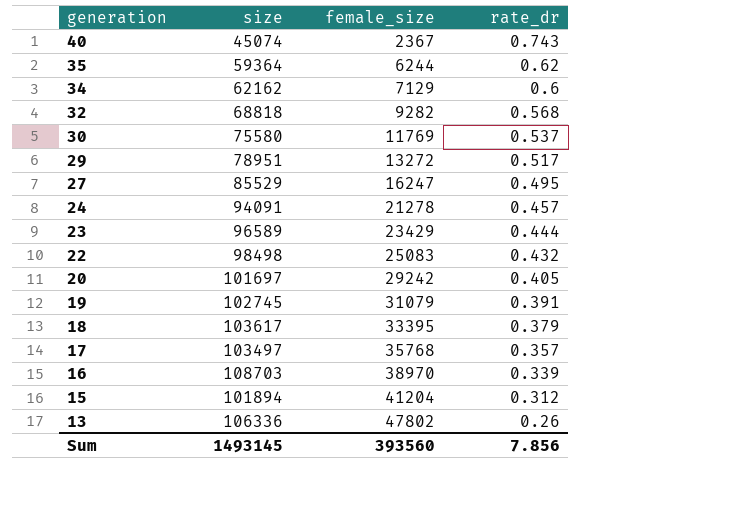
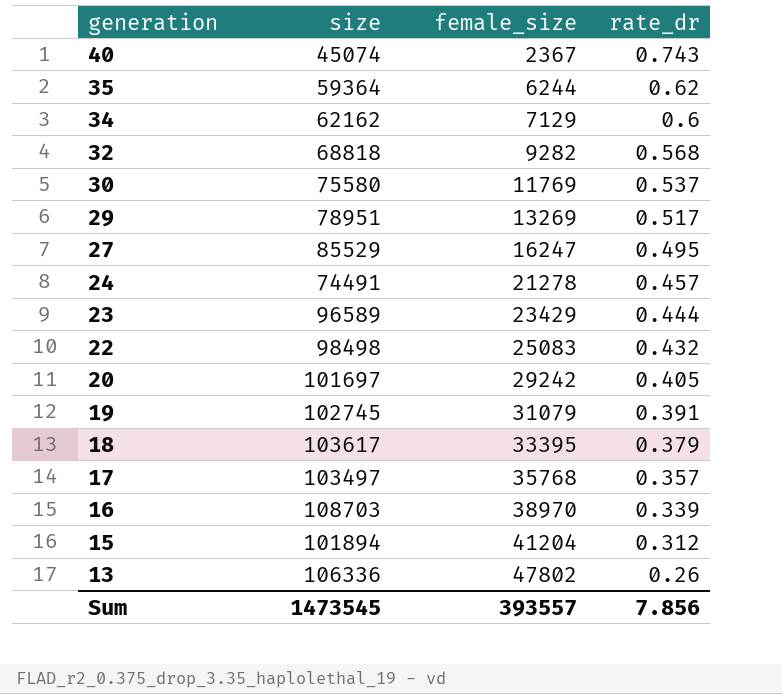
29 | female_size: 13272 -> 13269
24 | size: 94091 -> 74491
Sum | size: 1493145 -> 1473545
Sum | female_size: 393560 -> 393557

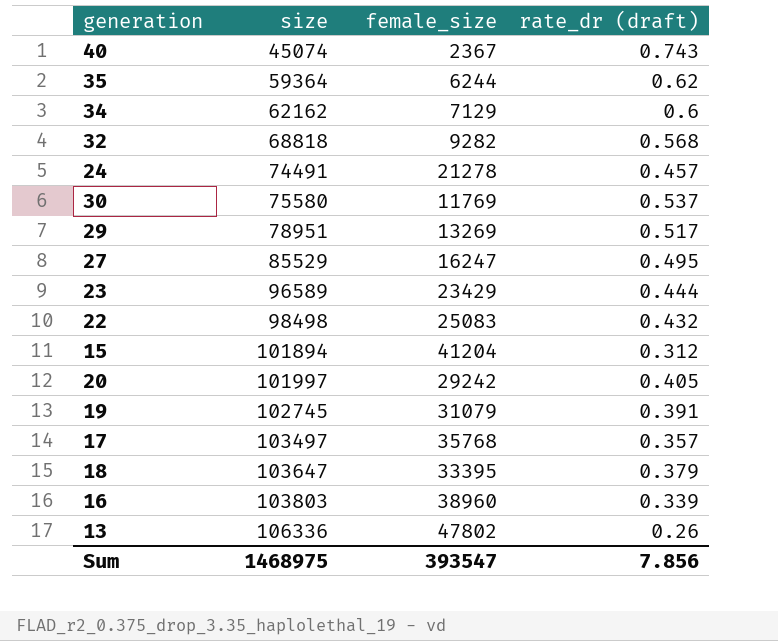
row order: generation descending -> size ascending
column name: rate_dr -> rate_dr (draft)
20 | size: 101697 -> 101997
18 | size: 103617 -> 103647
16 | size: 108703 -> 103803
16 | female_size: 38970 -> 38960
Sum | size: 1473545 -> 1468975
Sum | female_size: 393557 -> 393547

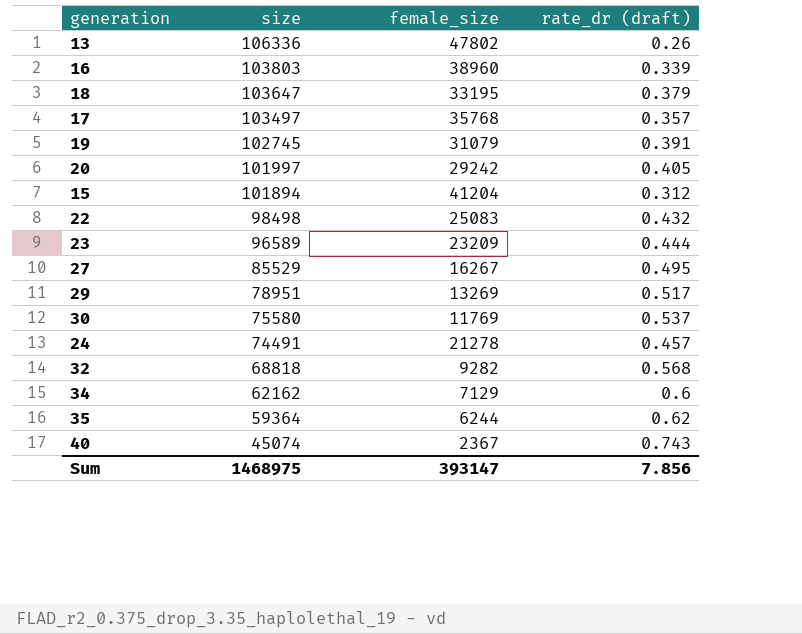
row order: size ascending -> size descending
18 | female_size: 33395 -> 33195
23 | female_size: 23429 -> 23209
27 | female_size: 16247 -> 16267
Sum | female_size: 393547 -> 393147

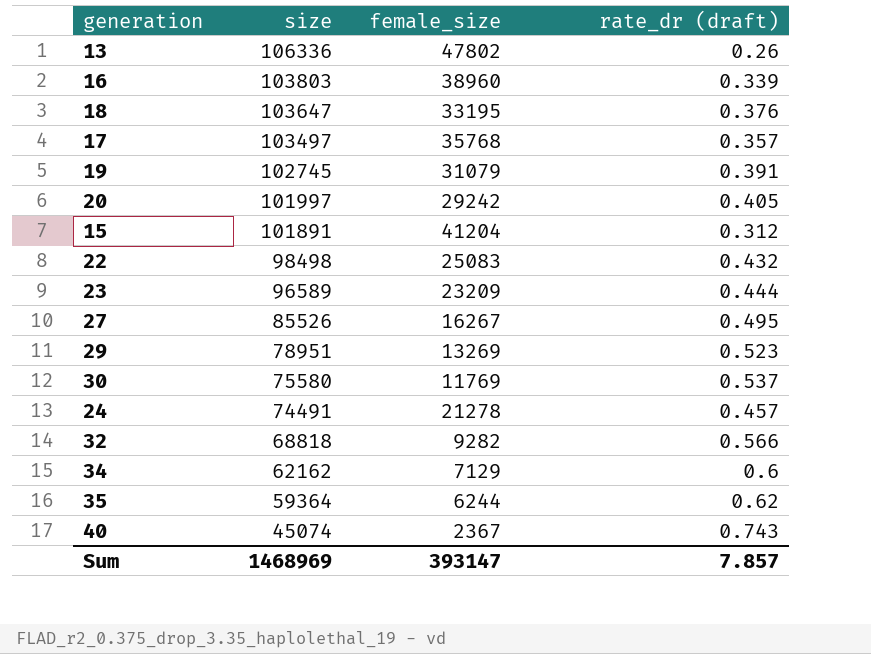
18 | rate_dr (draft): 0.379 -> 0.376
15 | size: 101894 -> 101891
27 | size: 85529 -> 85526
29 | rate_dr (draft): 0.517 -> 0.523
32 | rate_dr (draft): 0.568 -> 0.566
Sum | size: 1468975 -> 1468969
Sum | rate_dr (draft): 7.856 -> 7.857

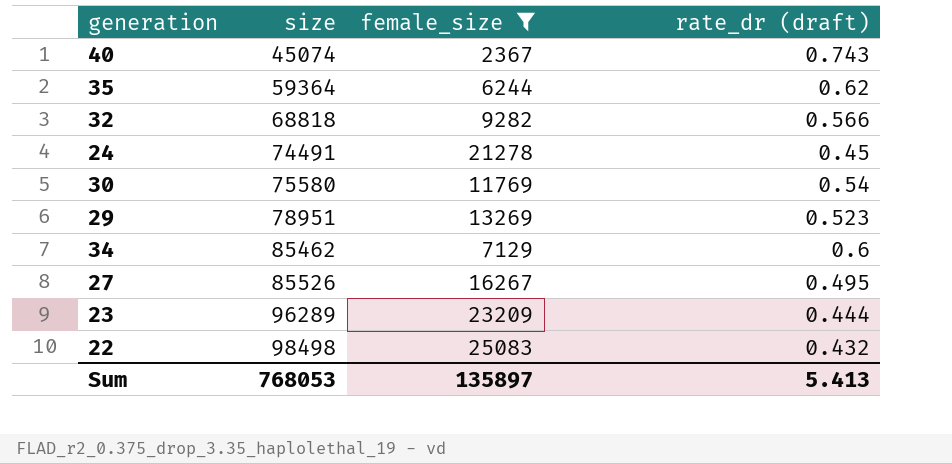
filter: none -> female_size <= 25083
row order: size descending -> size ascending
24 | rate_dr (draft): 0.457 -> 0.45
30 | rate_dr (draft): 0.537 -> 0.54
34 | size: 62162 -> 85462
23 | size: 96589 -> 96289
Sum | size: 1468969 -> 768053
Sum | female_size: 393147 -> 135897
Sum | rate_dr (draft): 7.857 -> 5.413

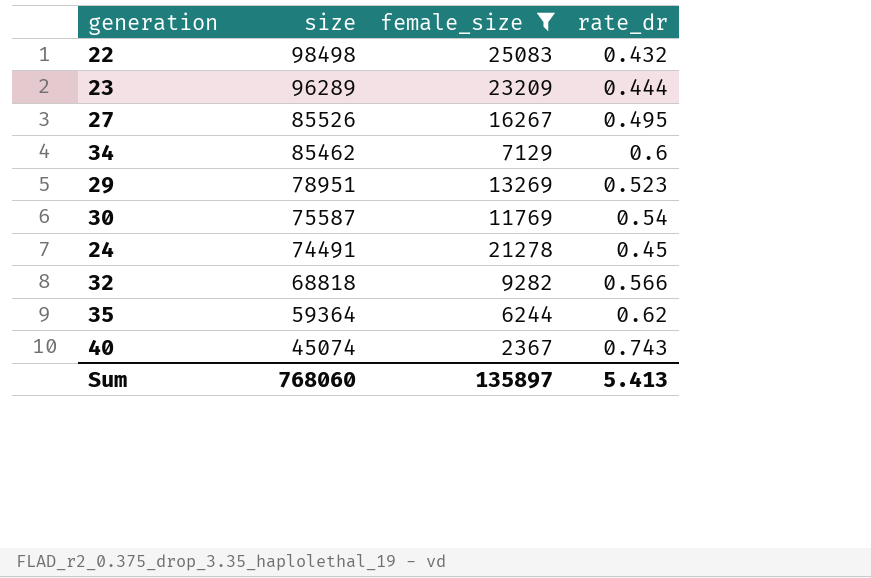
row order: size ascending -> size descending
column name: rate_dr (draft) -> rate_dr
30 | size: 75580 -> 75587
Sum | size: 768053 -> 768060

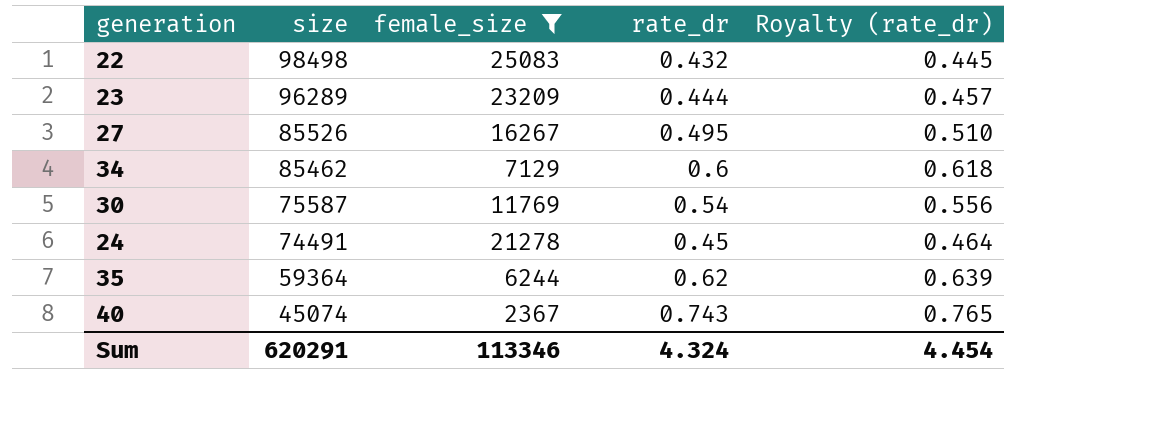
column Royalty (rate_dr) | formula: none -> [rate_dr] * 1.03
row 29: 78951 | 13269 | 0.523 -> none
row 32: 68818 | 9282 | 0.566 -> none
Sum | size: 768060 -> 620291
Sum | female_size: 135897 -> 113346
Sum | rate_dr: 5.413 -> 4.324

